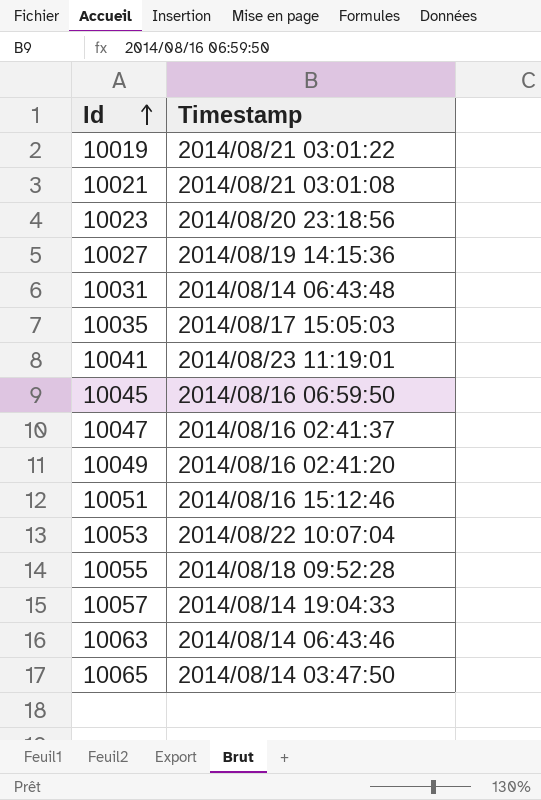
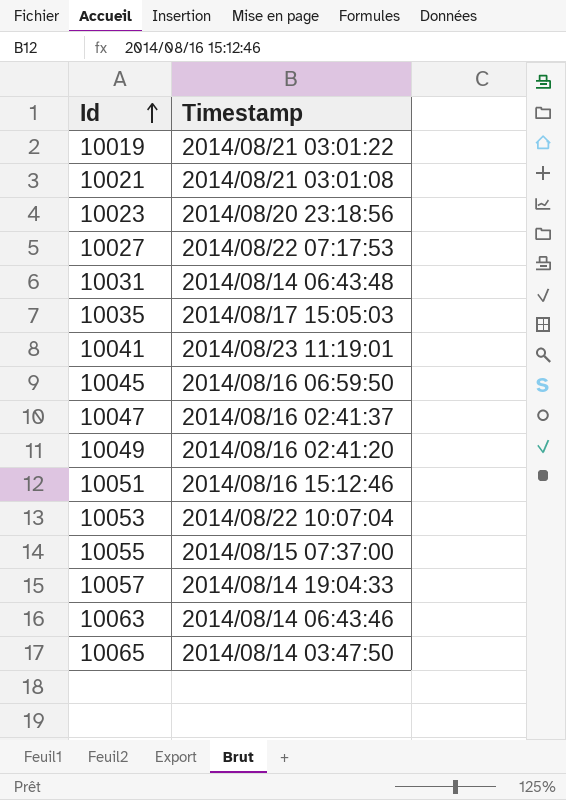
10027 | Timestamp: 2014/08/19 14:15:36 -> 2014/08/22 07:17:53
10055 | Timestamp: 2014/08/18 09:52:28 -> 2014/08/15 07:37:00

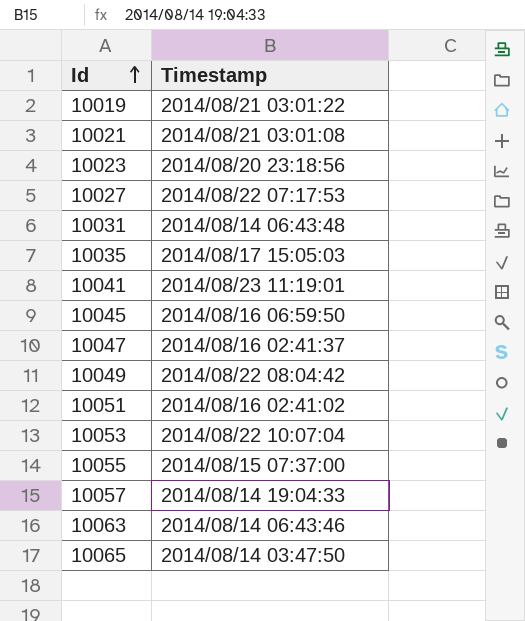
10049 | Timestamp: 2014/08/16 02:41:20 -> 2014/08/22 08:04:42
10051 | Timestamp: 2014/08/16 15:12:46 -> 2014/08/16 02:41:02

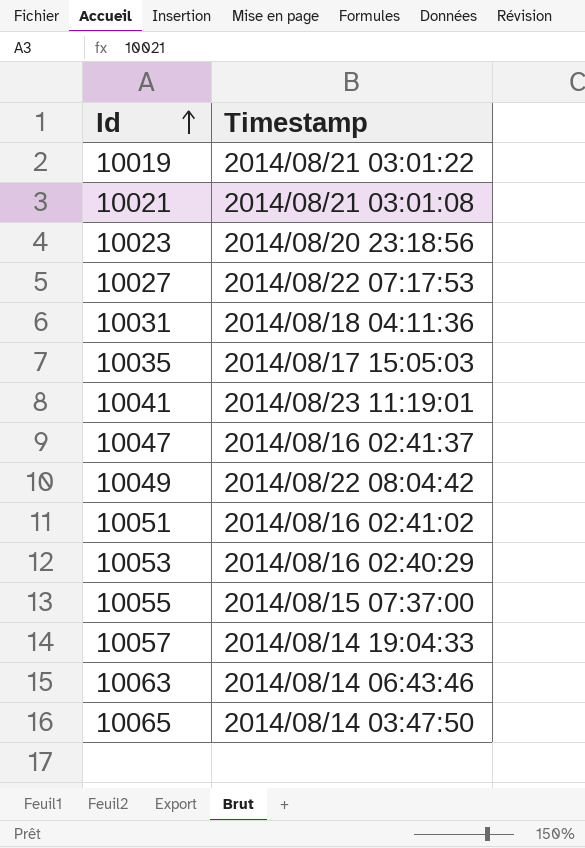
row 10045: 2014/08/16 06:59:50 -> none
10031 | Timestamp: 2014/08/14 06:43:48 -> 2014/08/18 04:11:36
10053 | Timestamp: 2014/08/22 10:07:04 -> 2014/08/16 02:40:29

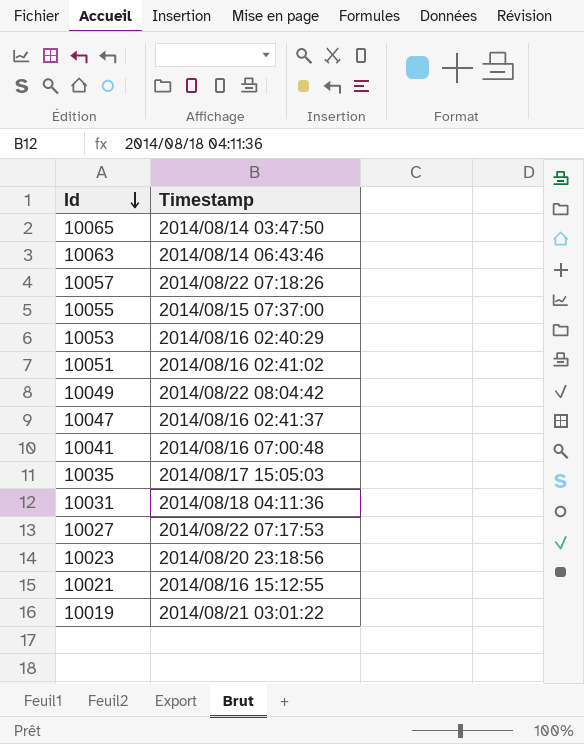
row order: Id ascending -> Id descending
10057 | Timestamp: 2014/08/14 19:04:33 -> 2014/08/22 07:18:26
10041 | Timestamp: 2014/08/23 11:19:01 -> 2014/08/16 07:00:48
10021 | Timestamp: 2014/08/21 03:01:08 -> 2014/08/16 15:12:55

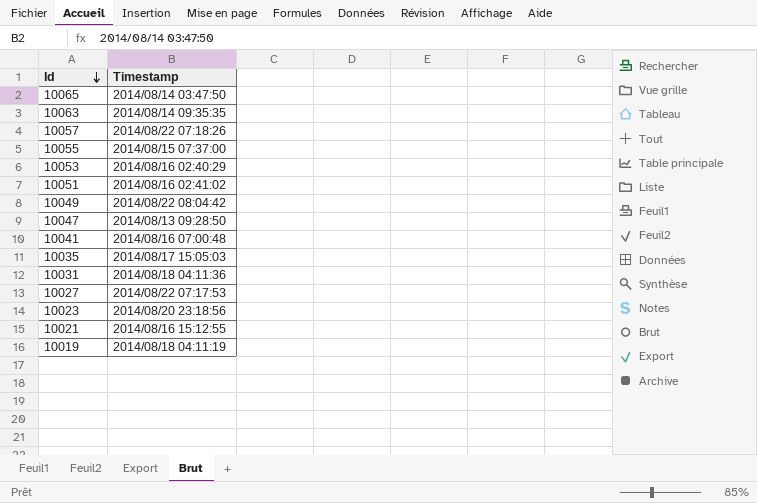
10063 | Timestamp: 2014/08/14 06:43:46 -> 2014/08/14 09:35:35
10047 | Timestamp: 2014/08/16 02:41:37 -> 2014/08/13 09:28:50
10019 | Timestamp: 2014/08/21 03:01:22 -> 2014/08/18 04:11:19

